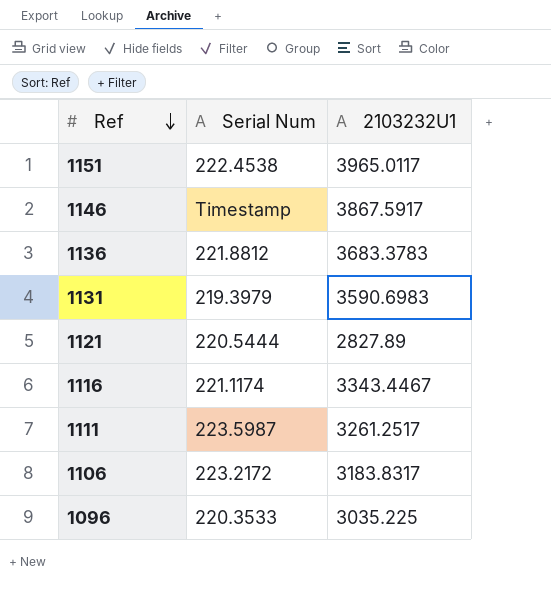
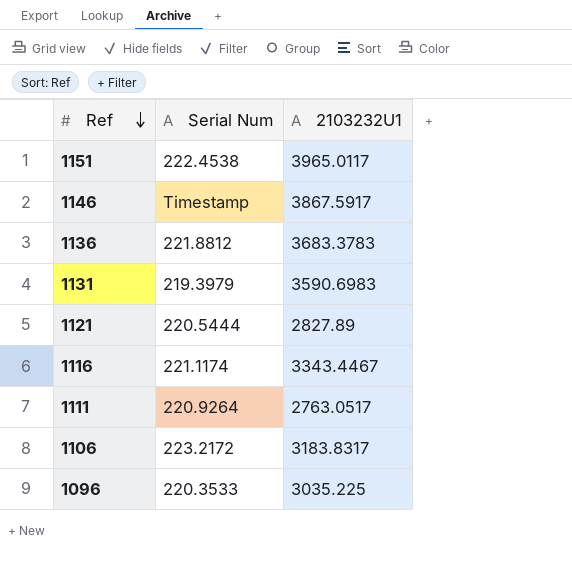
1111 | Serial Num: 223.5987 -> 220.9264
1111 | 2103232U1: 3261.2517 -> 2763.0517

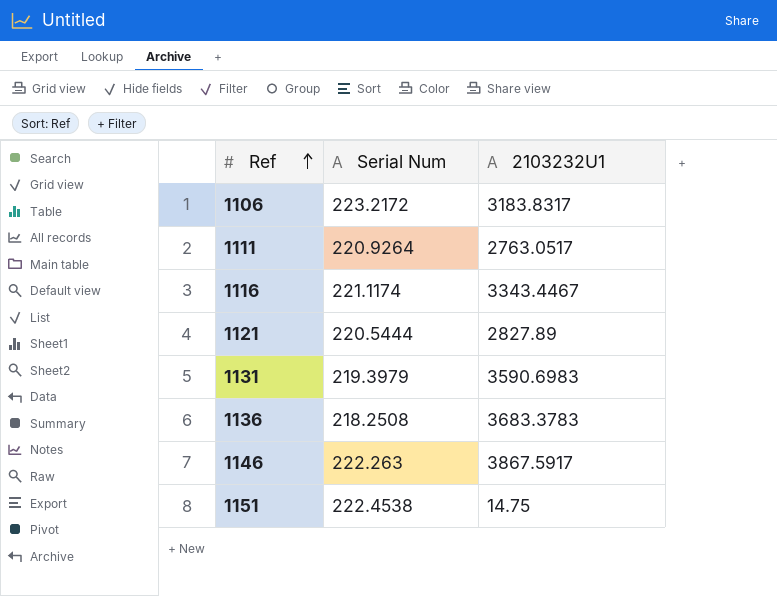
row order: Ref descending -> Ref ascending
row 1096: 220.3533 | 3035.225 -> none
1136 | Serial Num: 221.8812 -> 218.2508
1146 | Serial Num: Timestamp -> 222.263
1151 | 2103232U1: 3965.0117 -> 14.75

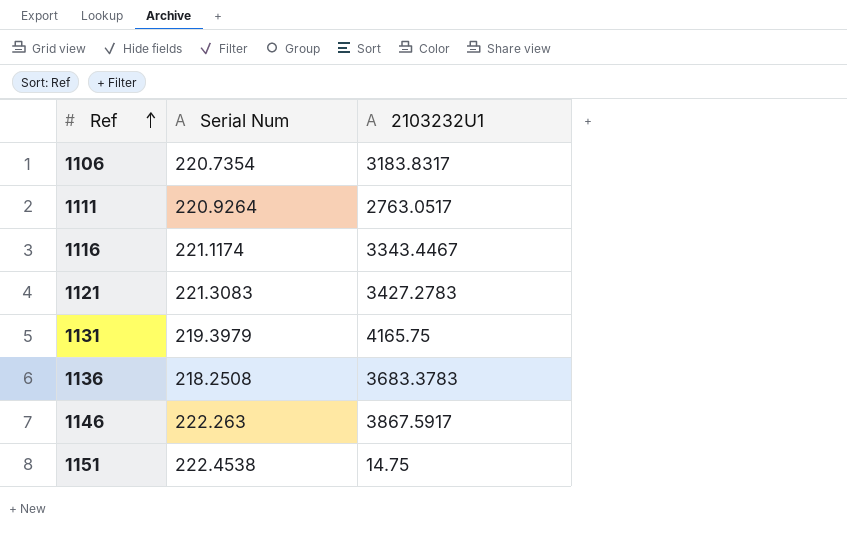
1106 | Serial Num: 223.2172 -> 220.7354
1121 | Serial Num: 220.5444 -> 221.3083
1121 | 2103232U1: 2827.89 -> 3427.2783
1131 | 2103232U1: 3590.6983 -> 4165.75

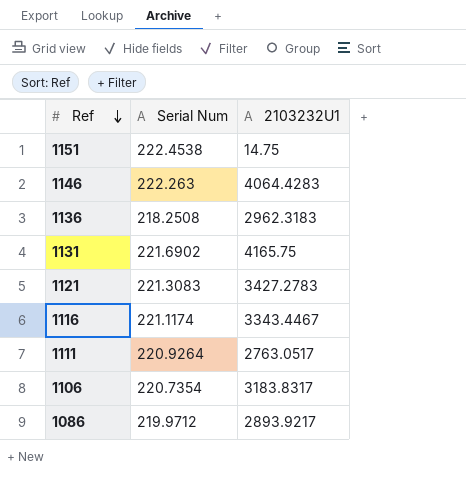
row order: Ref ascending -> Ref descending
1146 | 2103232U1: 3867.5917 -> 4064.4283
1136 | 2103232U1: 3683.3783 -> 2962.3183
1131 | Serial Num: 219.3979 -> 221.6902
row 1086: none -> 219.9712 | 2893.9217

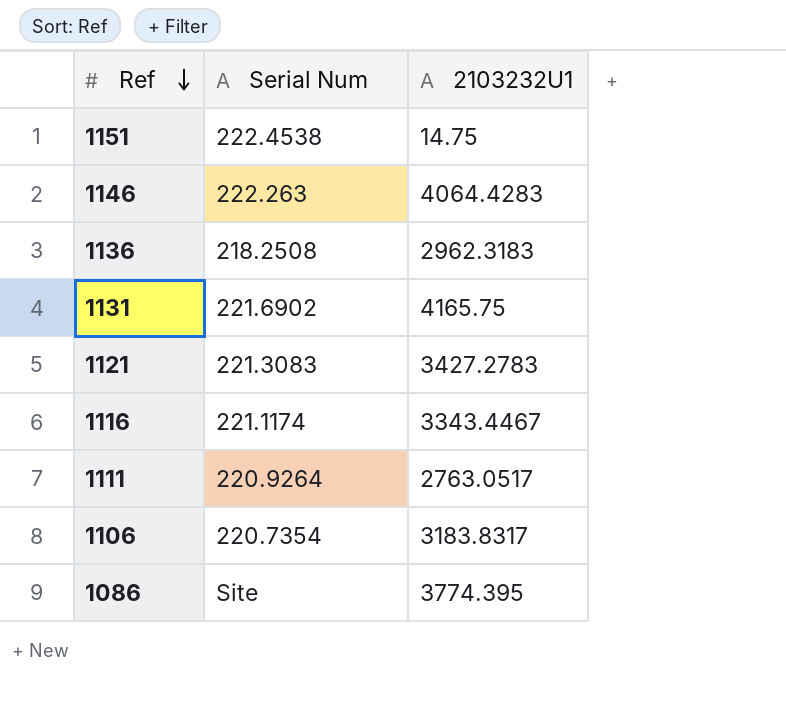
1086 | Serial Num: 219.9712 -> Site
1086 | 2103232U1: 2893.9217 -> 3774.395

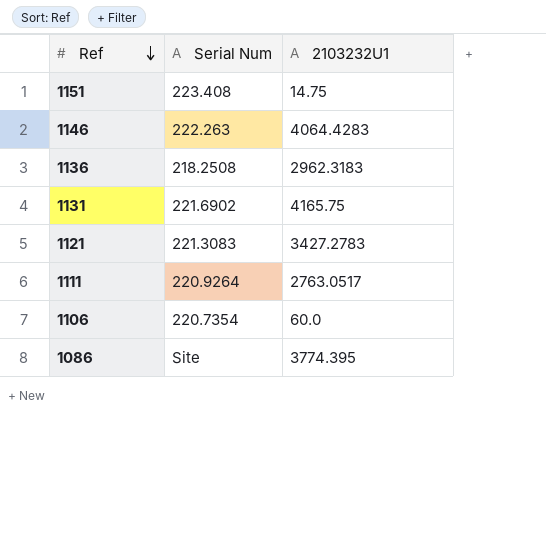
row 1116: 221.1174 | 3343.4467 -> none
1151 | Serial Num: 222.4538 -> 223.408
1106 | 2103232U1: 3183.8317 -> 60.0

